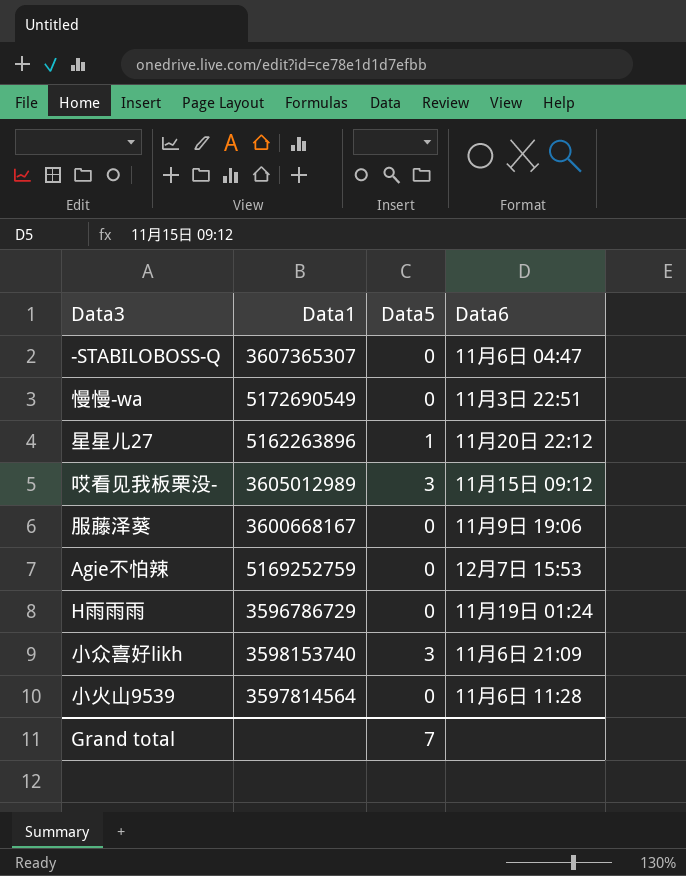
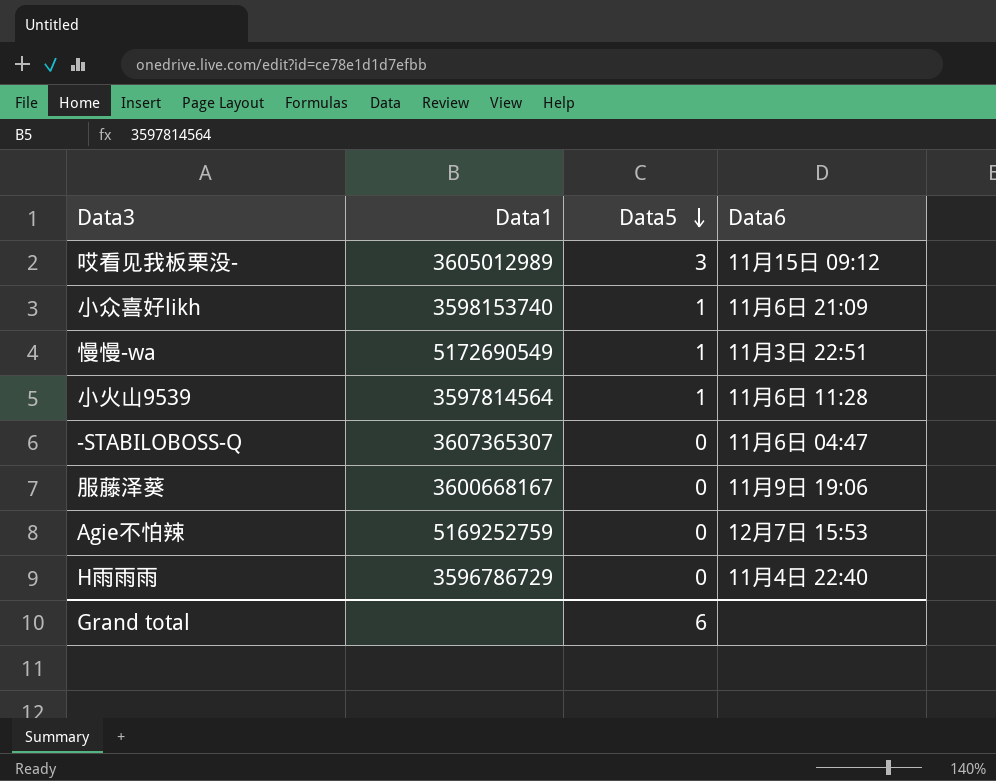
row order: none -> Data5 descending
row 星星儿27: 5162263896 | 1 | 11月20日 22:12 -> none
小众喜好likh | Data5: 3 -> 1
慢慢-wa | Data5: 0 -> 1
小火山9539 | Data5: 0 -> 1
H雨雨雨 | Data6: 11月19日 01:24 -> 11月4日 22:40
Grand total | Data5: 7 -> 6

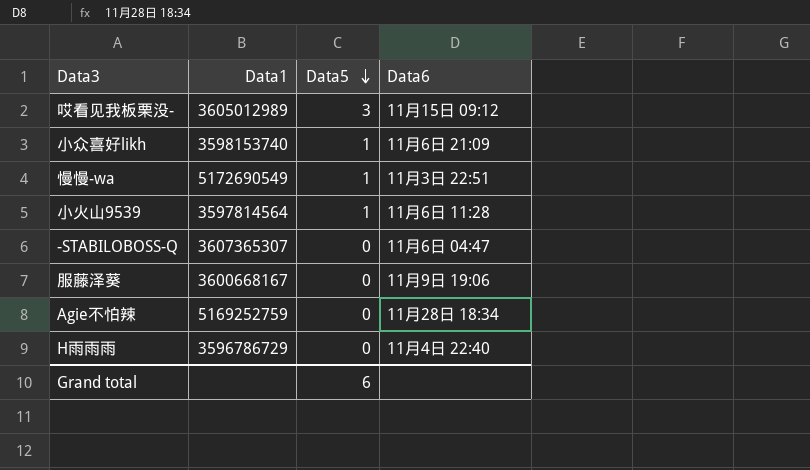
Agie不怕辣 | Data6: 12月7日 15:53 -> 11月28日 18:34

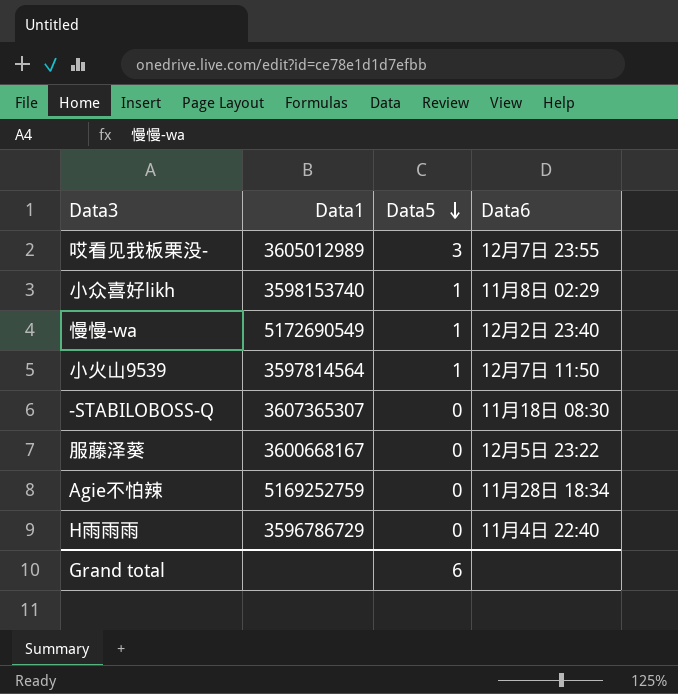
哎看见我板栗没- | Data6: 11月15日 09:12 -> 12月7日 23:55
小众喜好likh | Data6: 11月6日 21:09 -> 11月8日 02:29
慢慢-wa | Data6: 11月3日 22:51 -> 12月2日 23:40
小火山9539 | Data6: 11月6日 11:28 -> 12月7日 11:50
-STABILOBOSS-Q | Data6: 11月6日 04:47 -> 11月18日 08:30
服藤泽葵 | Data6: 11月9日 19:06 -> 12月5日 23:22

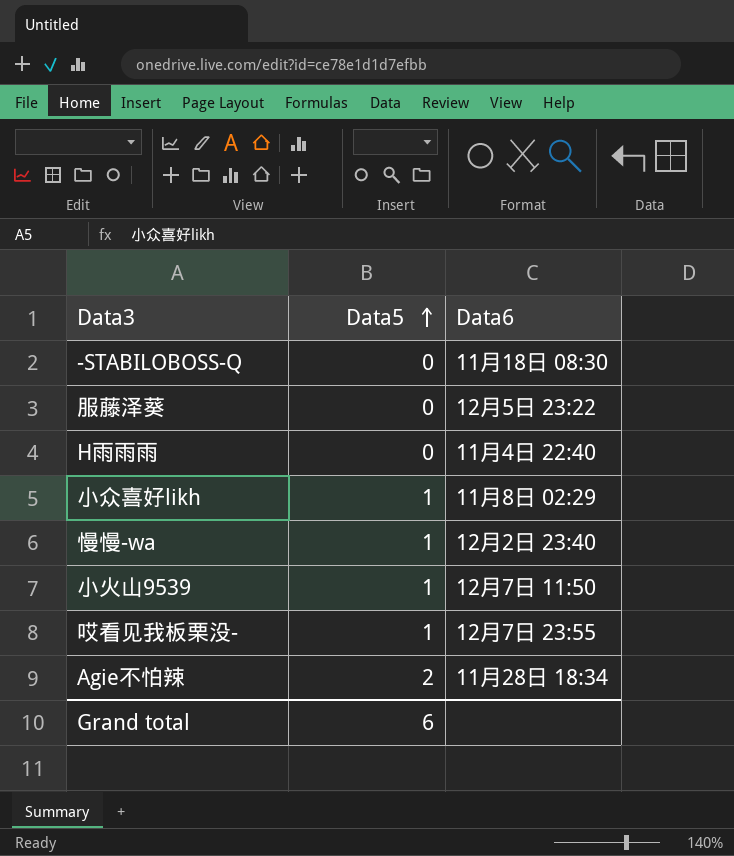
row order: Data5 descending -> Data5 ascending
column Data1 | position: 2 -> none
哎看见我板栗没- | Data5: 3 -> 1
Agie不怕辣 | Data5: 0 -> 2

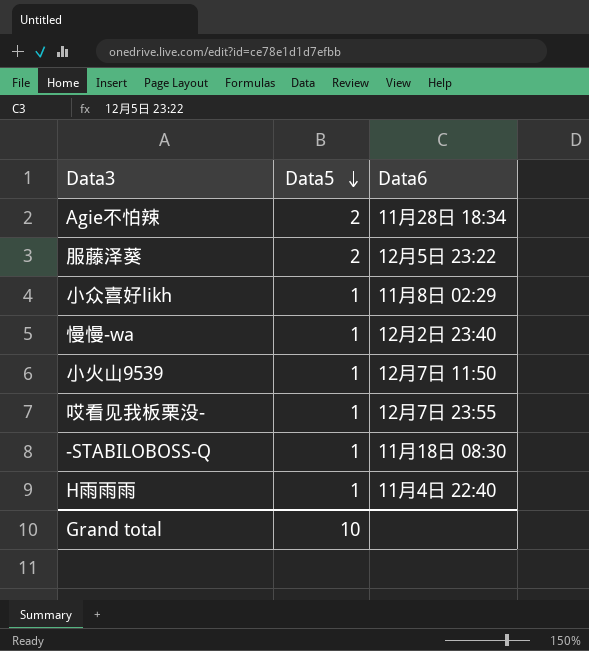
row order: Data5 ascending -> Data5 descending
服藤泽葵 | Data5: 0 -> 2
-STABILOBOSS-Q | Data5: 0 -> 1
H雨雨雨 | Data5: 0 -> 1
Grand total | Data5: 6 -> 10

